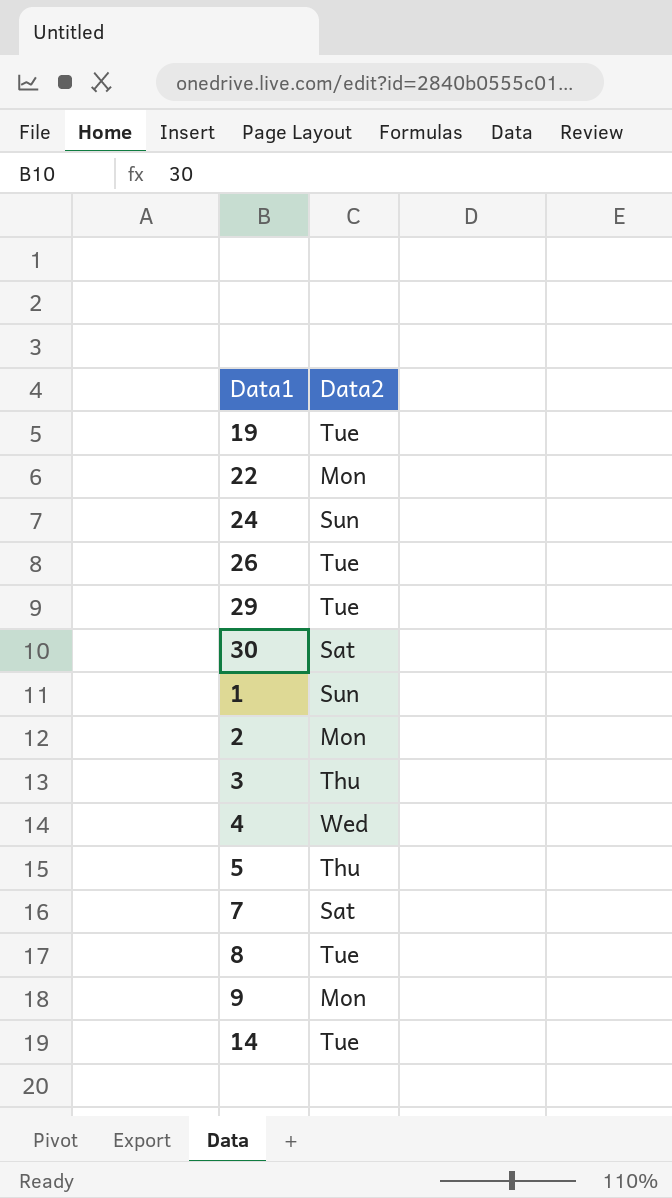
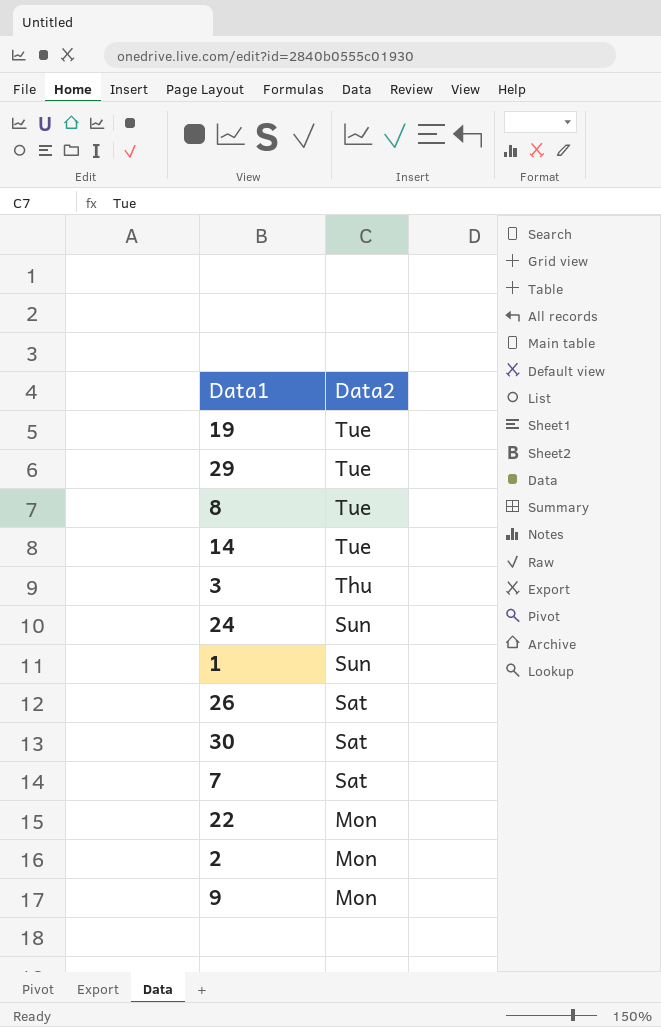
row order: none -> Data2 descending
row 4: Wed -> none
row 5: Thu -> none
26 | Data2: Tue -> Sat

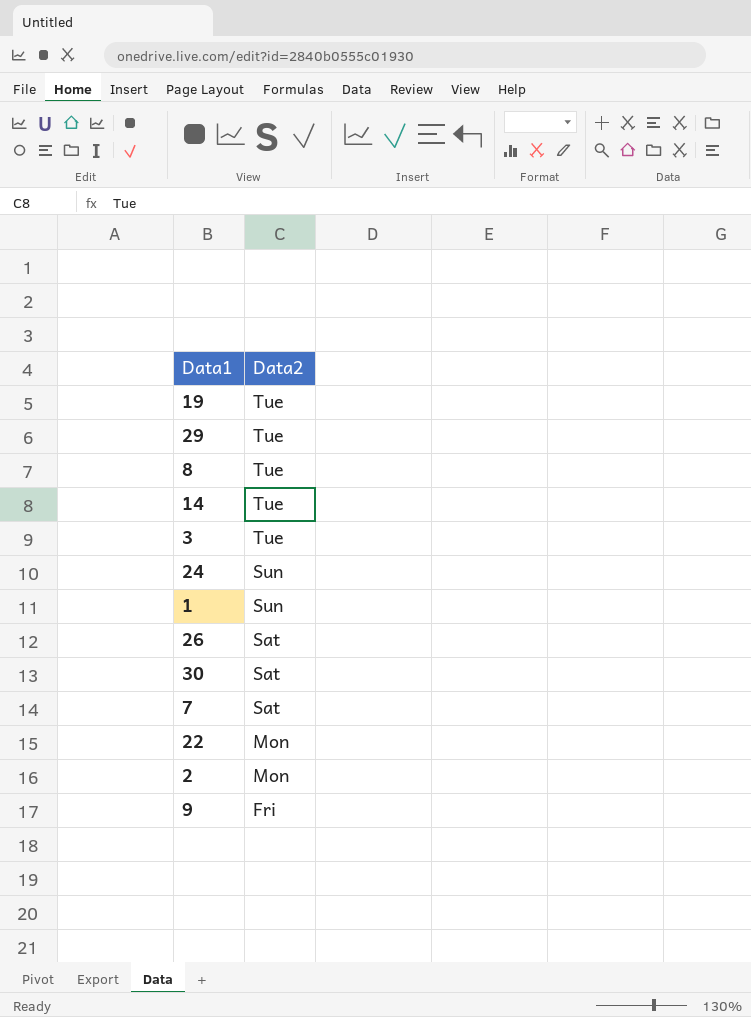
3 | Data2: Thu -> Tue
9 | Data2: Mon -> Fri

